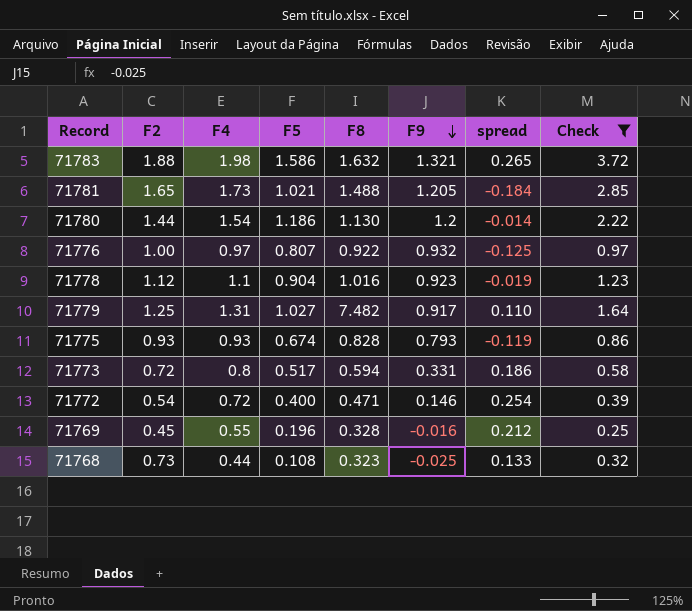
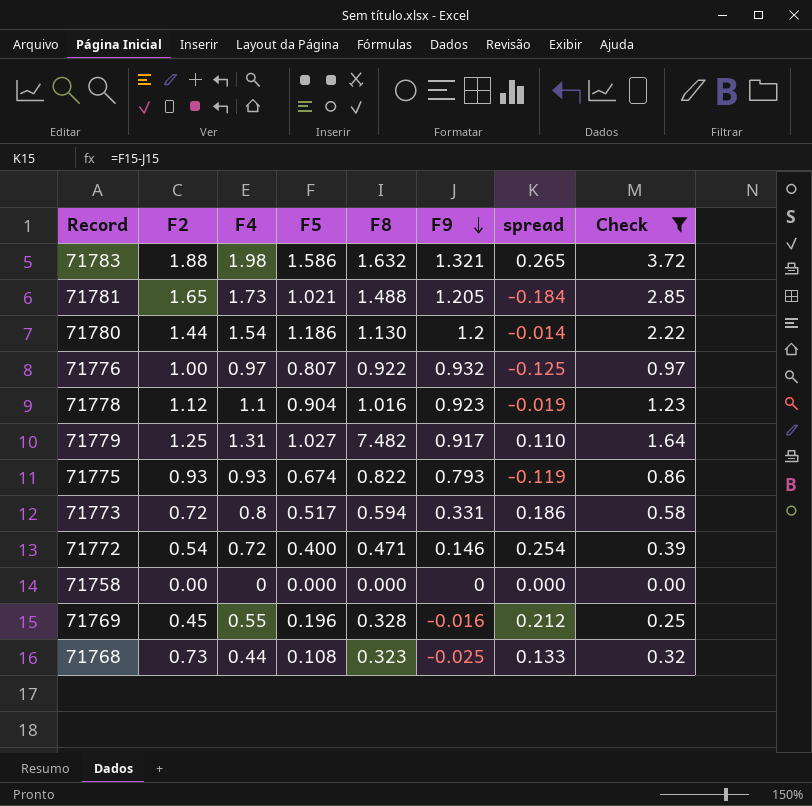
71775 | F8: 0.828 -> 0.822
row 71758: none -> 0.00 | 0 | 0.000 | 0.000 | 0 | 0.000 | 0.00

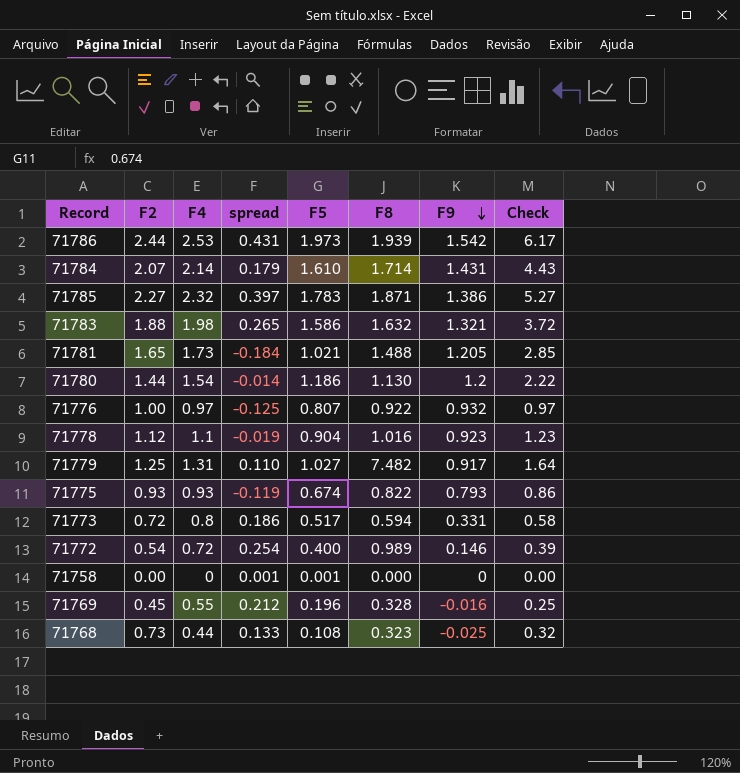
filter: Check <= 3.72 -> none
column spread | position: 7 -> 4
71772 | F8: 0.471 -> 0.989
71758 | spread: 0.000 -> 0.001
71758 | F5: 0.000 -> 0.001

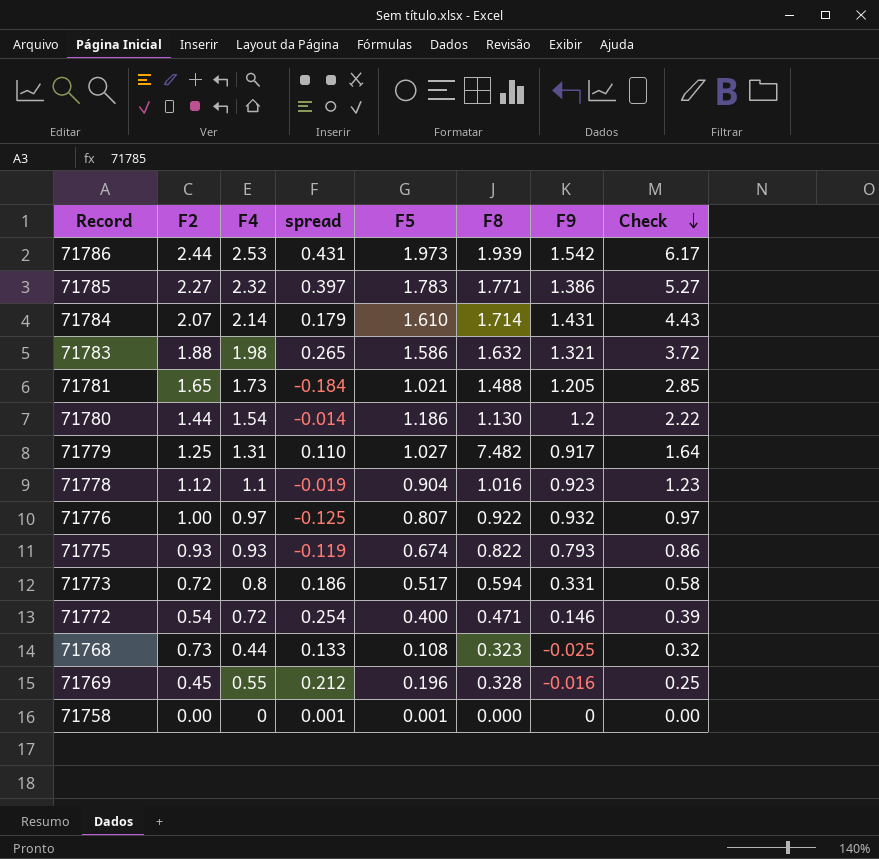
row order: F9 descending -> Check descending
71785 | F8: 1.871 -> 1.771
71772 | F8: 0.989 -> 0.471

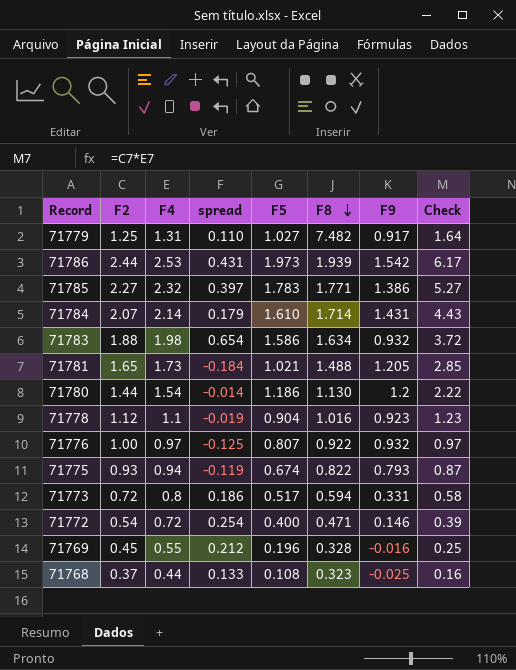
row order: Check descending -> F8 descending
row 71758: 0.00 | 0 | 0.001 | 0.001 | 0.000 | 0 | 0.00 -> none
71783 | spread: 0.265 -> 0.654
71783 | F8: 1.632 -> 1.634
71783 | F9: 1.321 -> 0.932
71775 | F4: 0.93 -> 0.94
71775 | Check: 0.86 -> 0.87
71768 | F2: 0.73 -> 0.37
71768 | Check: 0.32 -> 0.16

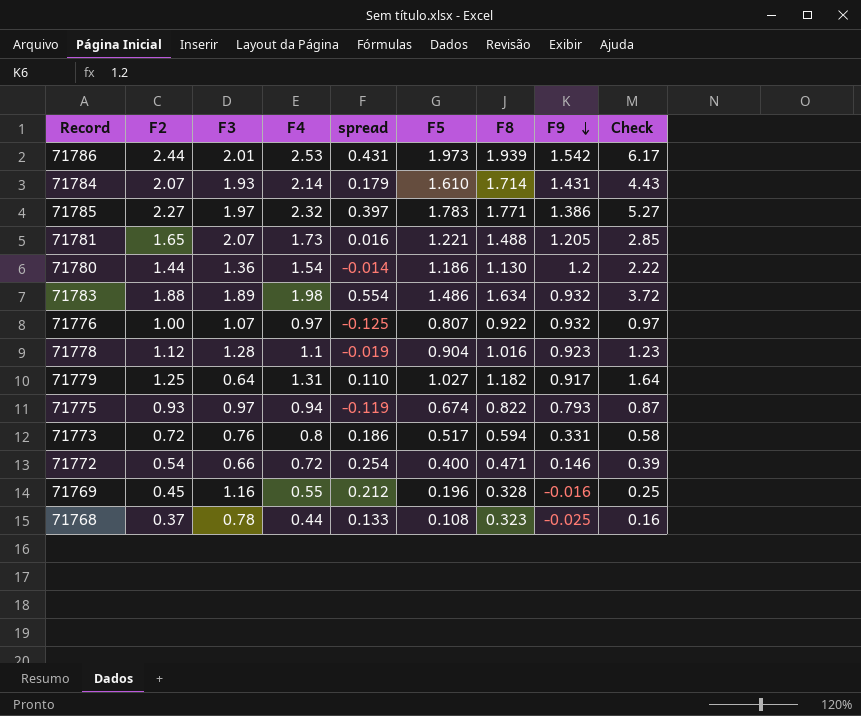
row order: F8 descending -> F9 descending
column F3 | position: none -> 3
71781 | spread: -0.184 -> 0.016
71781 | F5: 1.021 -> 1.221
71783 | spread: 0.654 -> 0.554
71783 | F5: 1.586 -> 1.486
71779 | F8: 7.482 -> 1.182

